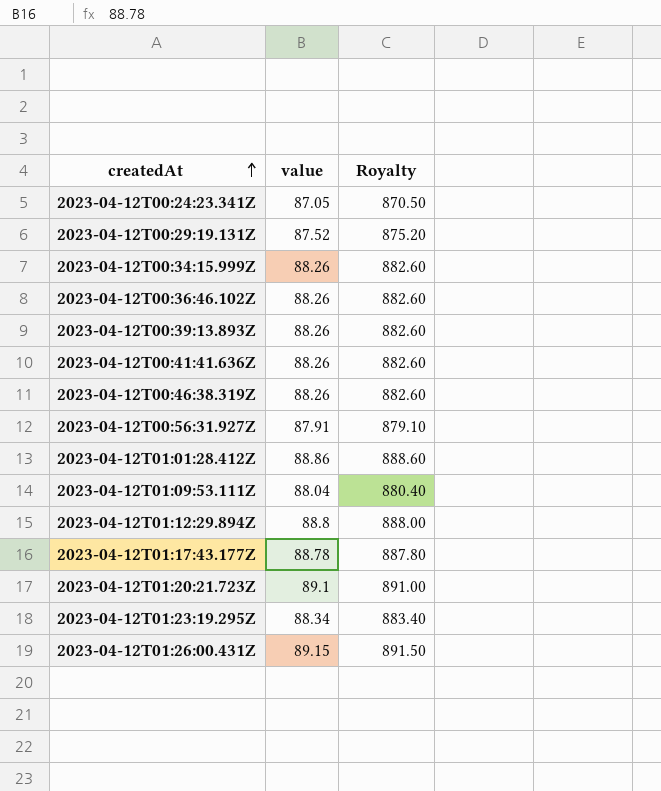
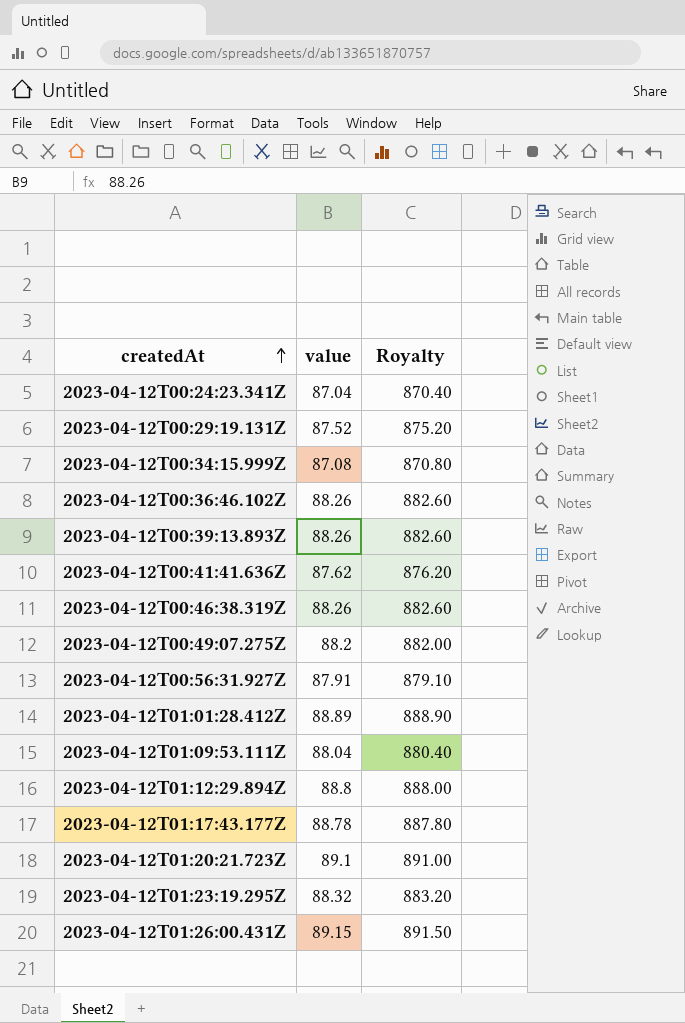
2023-04-12T00:24:23.341Z | value: 87.05 -> 87.04
2023-04-12T00:24:23.341Z | Royalty: 870.50 -> 870.40
2023-04-12T00:34:15.999Z | value: 88.26 -> 87.08
2023-04-12T00:34:15.999Z | Royalty: 882.60 -> 870.80
2023-04-12T00:41:41.636Z | value: 88.26 -> 87.62
2023-04-12T00:41:41.636Z | Royalty: 882.60 -> 876.20
row 2023-04-12T00:49:07.275Z: none -> 88.2 | 882.00
2023-04-12T01:01:28.412Z | value: 88.86 -> 88.89
2023-04-12T01:01:28.412Z | Royalty: 888.60 -> 888.90
2023-04-12T01:23:19.295Z | value: 88.34 -> 88.32
2023-04-12T01:23:19.295Z | Royalty: 883.40 -> 883.20

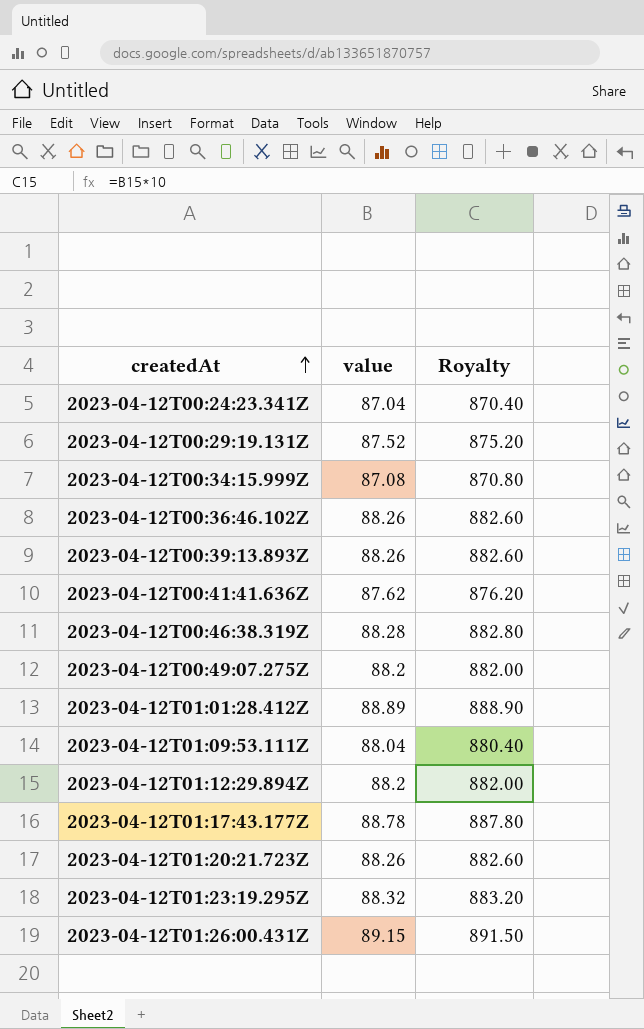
row 2023-04-12T00:56:31.927Z: 87.91 | 879.10 -> none
2023-04-12T00:46:38.319Z | value: 88.26 -> 88.28
2023-04-12T00:46:38.319Z | Royalty: 882.60 -> 882.80
2023-04-12T01:12:29.894Z | value: 88.8 -> 88.2
2023-04-12T01:12:29.894Z | Royalty: 888.00 -> 882.00
2023-04-12T01:20:21.723Z | value: 89.1 -> 88.26
2023-04-12T01:20:21.723Z | Royalty: 891.00 -> 882.60

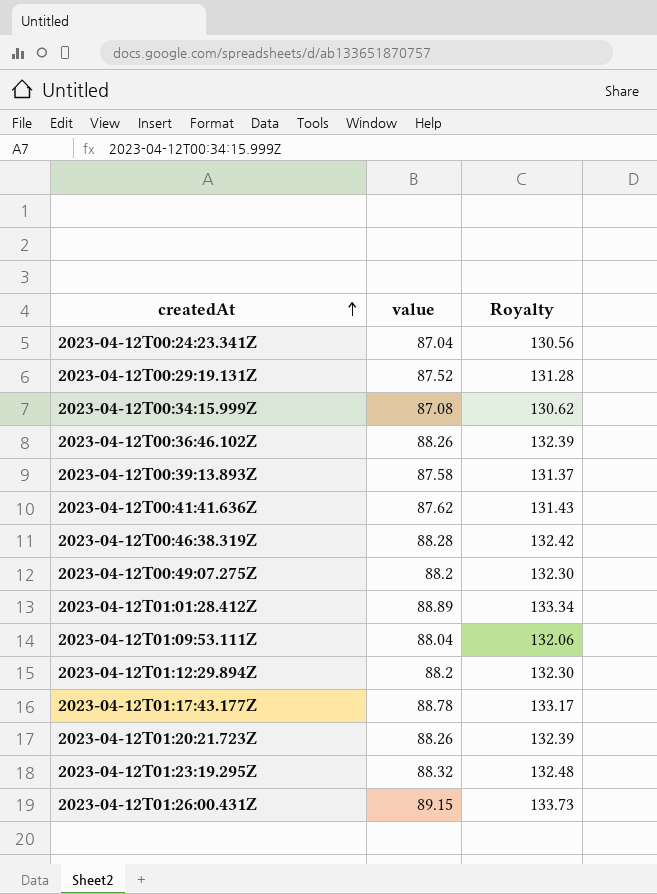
column Royalty | formula: [value] * 10 -> [value] * 1.5
2023-04-12T00:39:13.893Z | value: 88.26 -> 87.58

